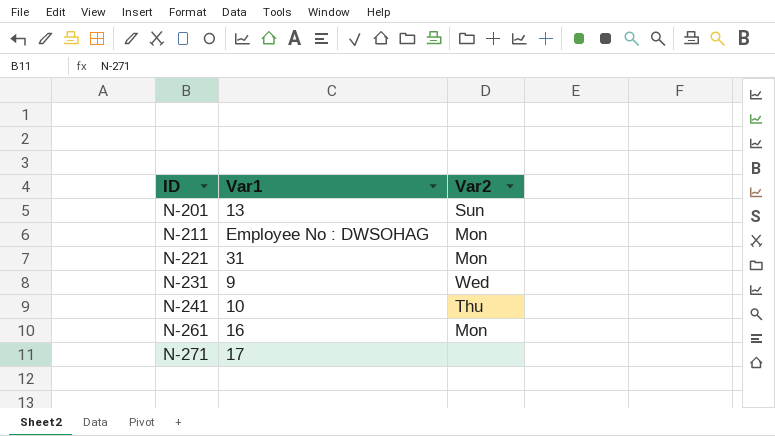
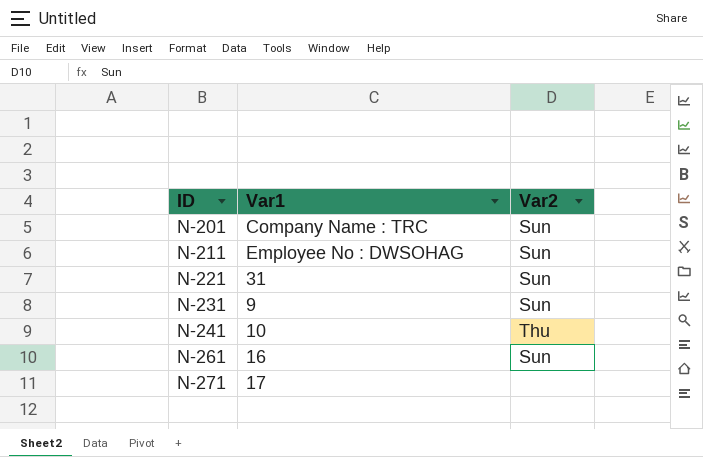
N-201 | Var1: 13 -> Company Name : TRC
N-211 | Var2: Mon -> Sun
N-221 | Var2: Mon -> Sun
N-231 | Var2: Wed -> Sun
N-261 | Var2: Mon -> Sun

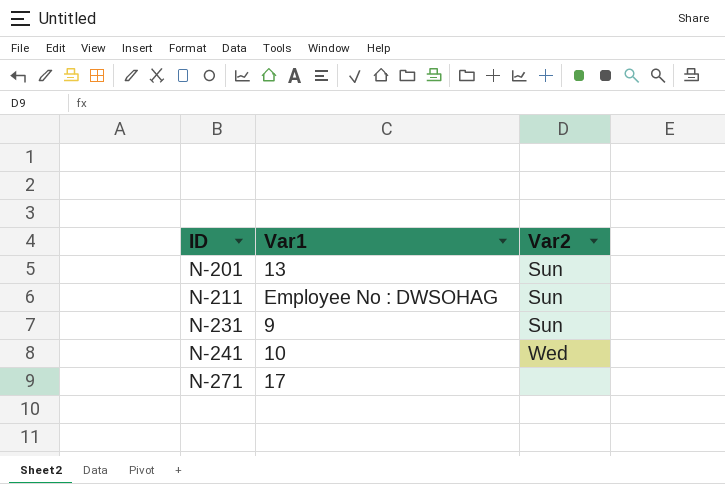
row N-221: 31 | Sun -> none
row N-261: 16 | Sun -> none
N-201 | Var1: Company Name : TRC -> 13
N-241 | Var2: Thu -> Wed

